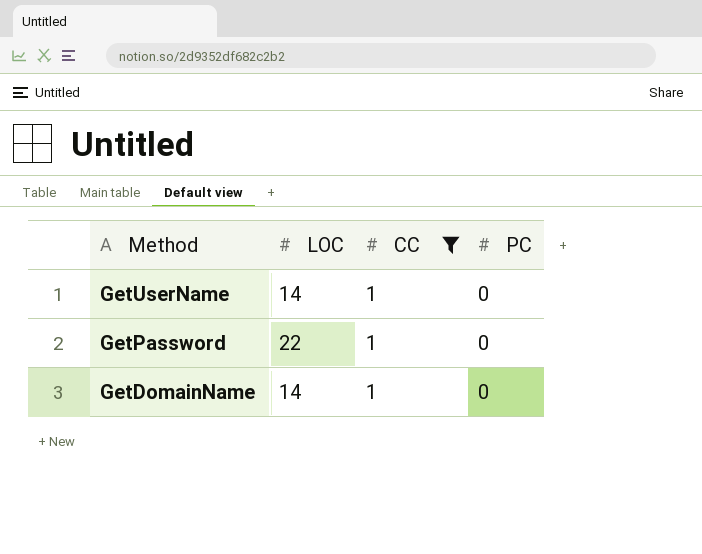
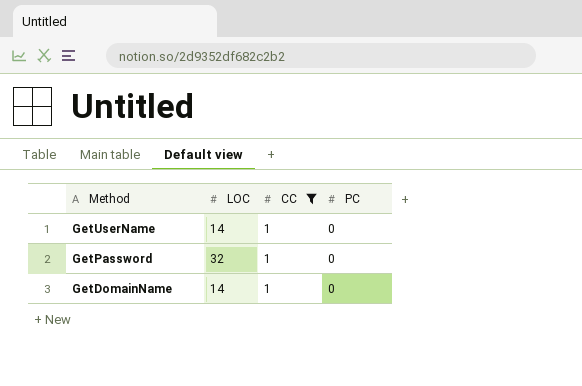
GetPassword | LOC: 22 -> 32

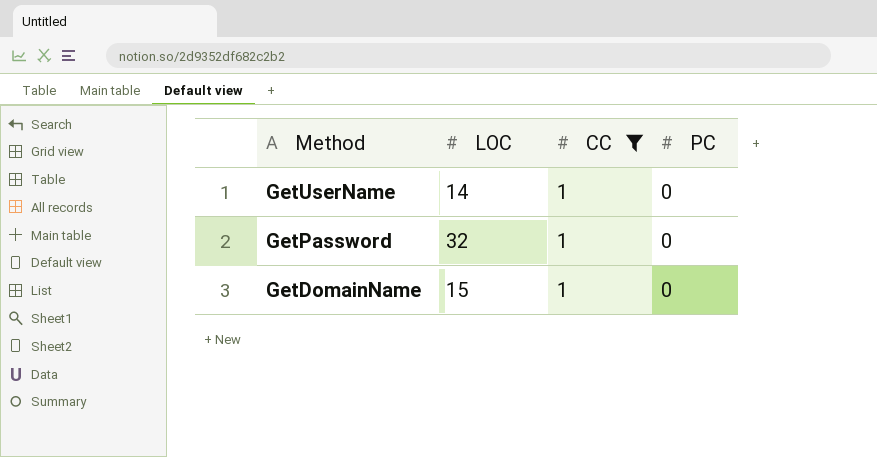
GetDomainName | LOC: 14 -> 15

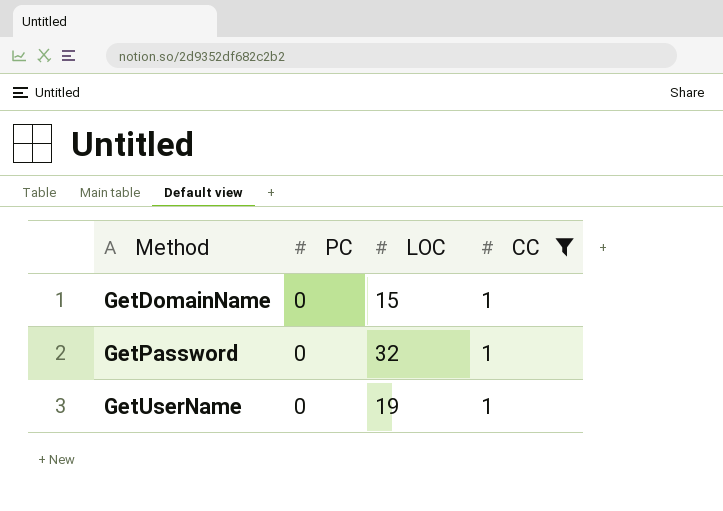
row order: Method descending -> Method ascending
column PC | position: 4 -> 2
GetUserName | LOC: 14 -> 19

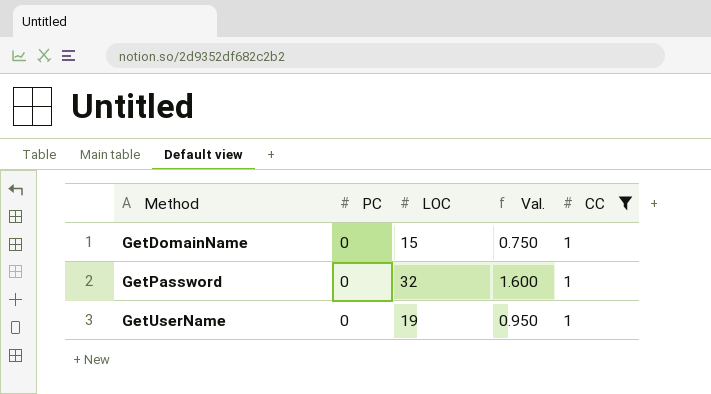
column Val. | formula: none -> [LOC] * 0.05

